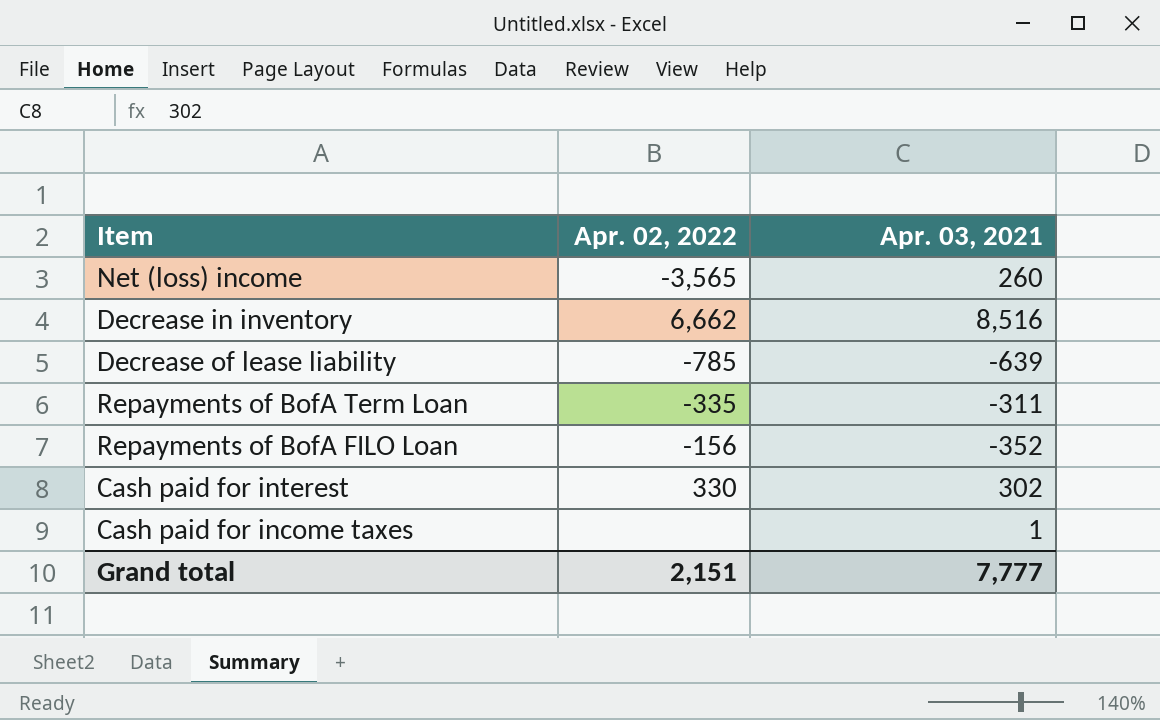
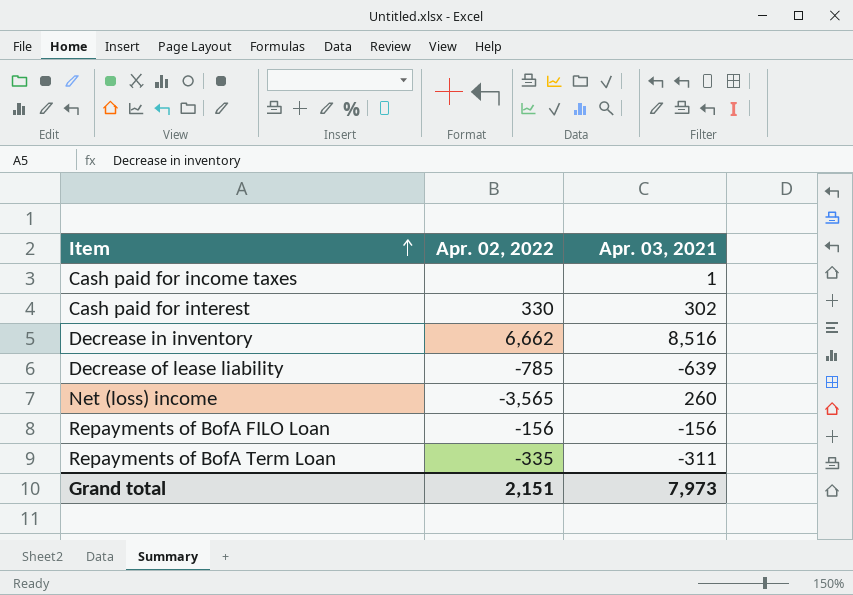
row order: none -> Item ascending
Repayments of BofA FILO Loan | Apr. 03, 2021: -352 -> -156
Grand total | Apr. 03, 2021: 7,777 -> 7,973

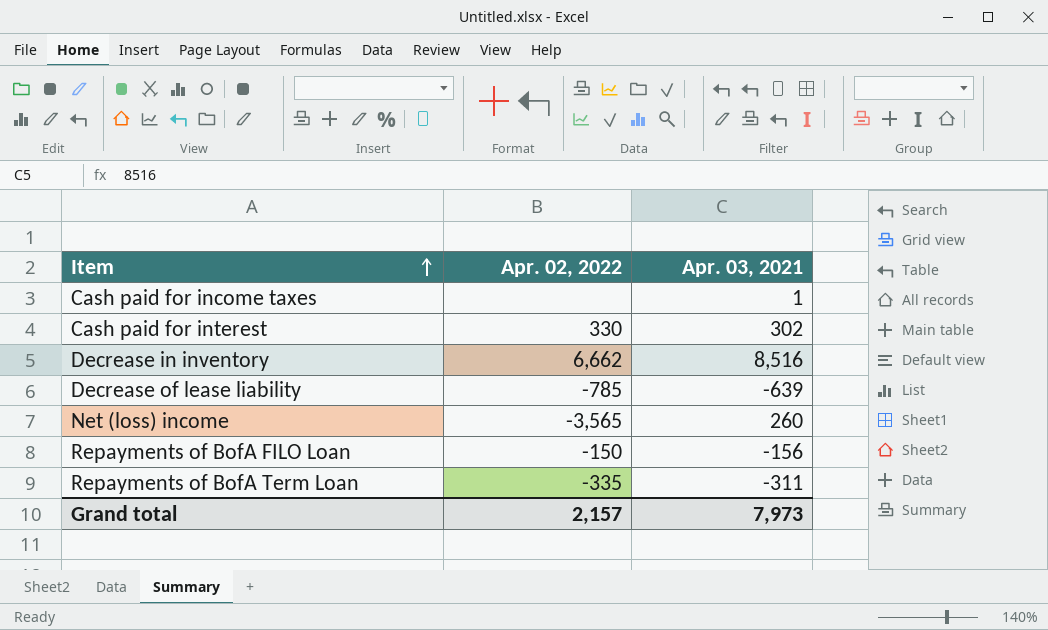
Repayments of BofA FILO Loan | Apr. 02, 2022: -156 -> -150
Grand total | Apr. 02, 2022: 2,151 -> 2,157

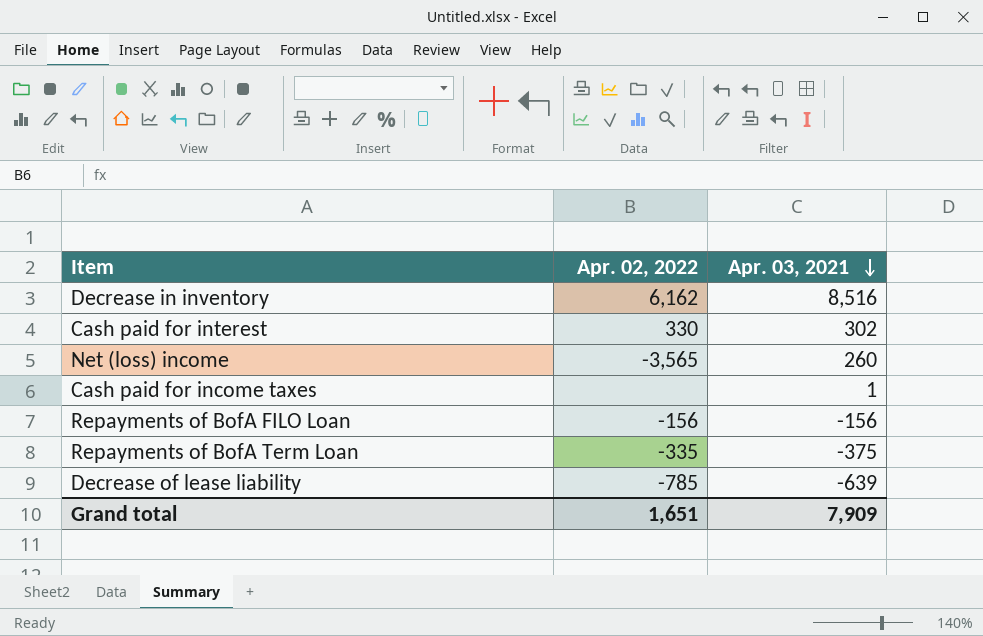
row order: Item ascending -> Apr. 03, 2021 descending
Decrease in inventory | Apr. 02, 2022: 6,662 -> 6,162
Repayments of BofA FILO Loan | Apr. 02, 2022: -150 -> -156
Repayments of BofA Term Loan | Apr. 03, 2021: -311 -> -375
Grand total | Apr. 02, 2022: 2,157 -> 1,651
Grand total | Apr. 03, 2021: 7,973 -> 7,909

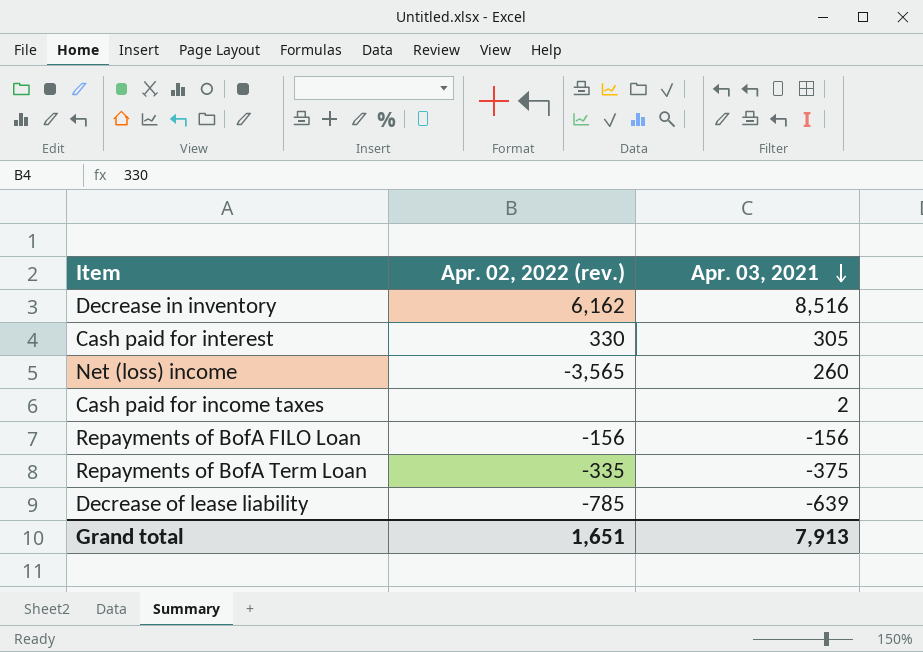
column name: Apr. 02, 2022 -> Apr. 02, 2022 (rev.)
Cash paid for interest | Apr. 03, 2021: 302 -> 305
Cash paid for income taxes | Apr. 03, 2021: 1 -> 2
Grand total | Apr. 03, 2021: 7,909 -> 7,913

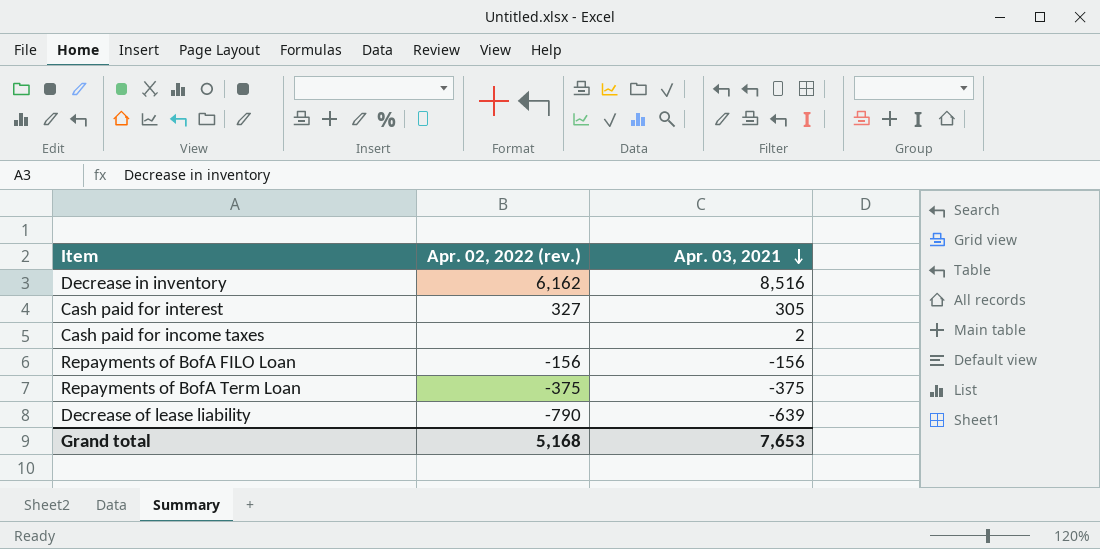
row Net (loss) income: -3,565 | 260 -> none
Cash paid for interest | Apr. 02, 2022 (rev.): 330 -> 327
Repayments of BofA Term Loan | Apr. 02, 2022 (rev.): -335 -> -375
Decrease of lease liability | Apr. 02, 2022 (rev.): -785 -> -790
Grand total | Apr. 02, 2022 (rev.): 1,651 -> 5,168
Grand total | Apr. 03, 2021: 7,913 -> 7,653

